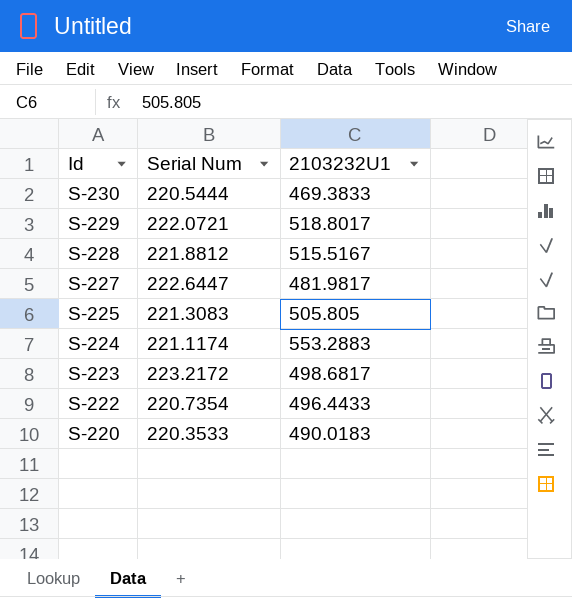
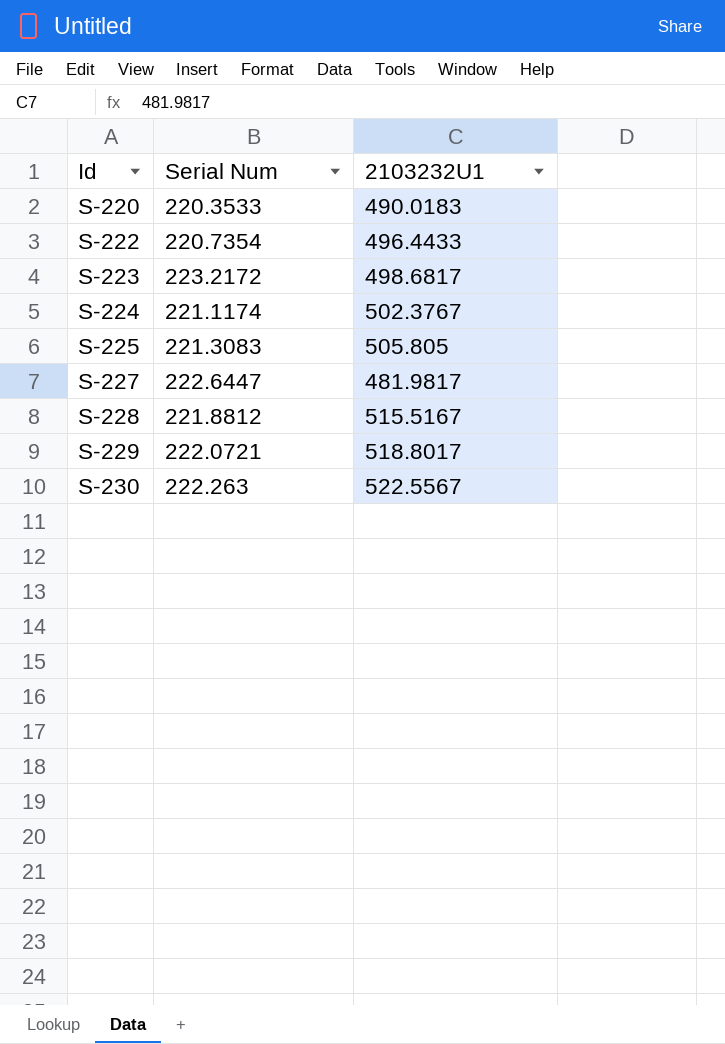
row order: Id descending -> Id ascending
S-224 | 2103232U1: 553.2883 -> 502.3767
S-230 | Serial Num: 220.5444 -> 222.263
S-230 | 2103232U1: 469.3833 -> 522.5567

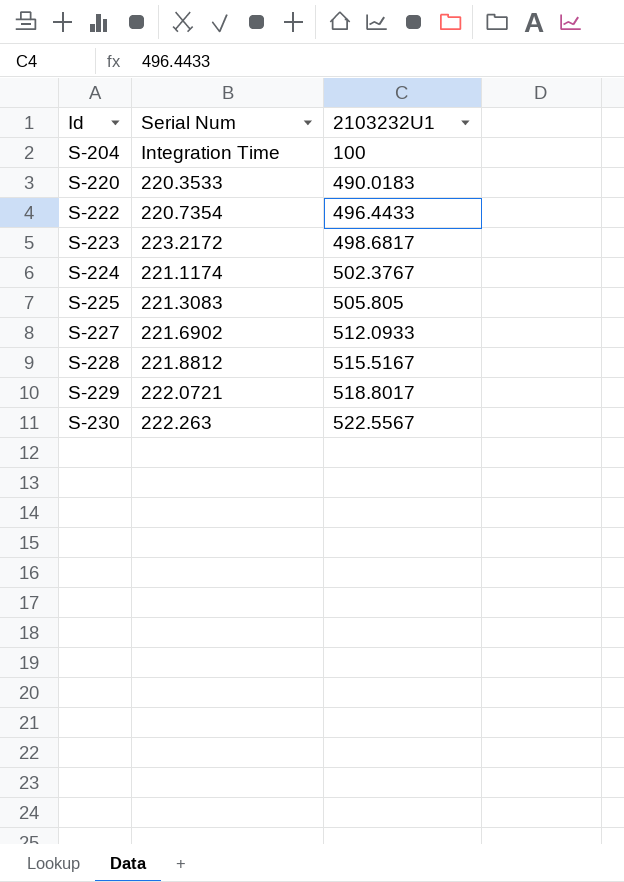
row S-204: none -> Integration Time | 100
S-227 | Serial Num: 222.6447 -> 221.6902
S-227 | 2103232U1: 481.9817 -> 512.0933

